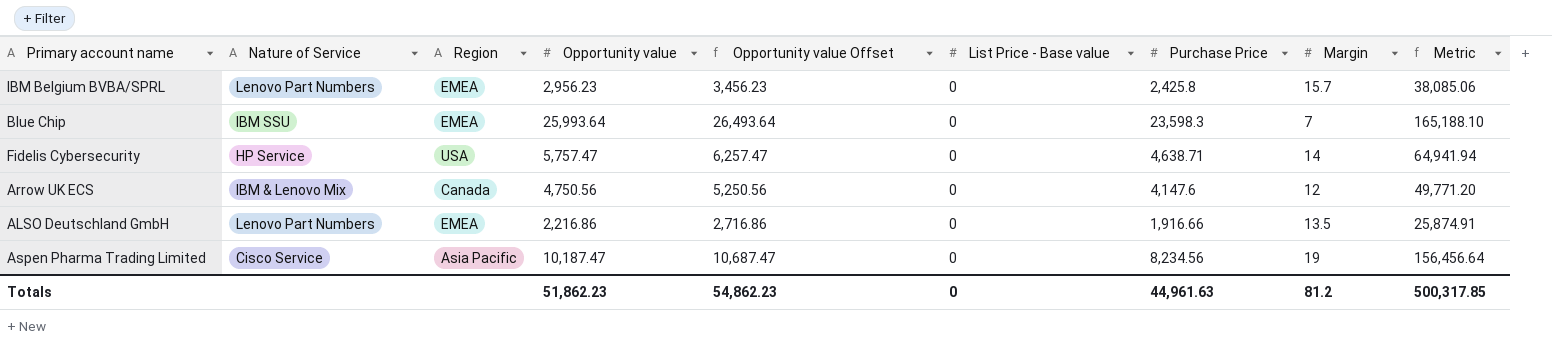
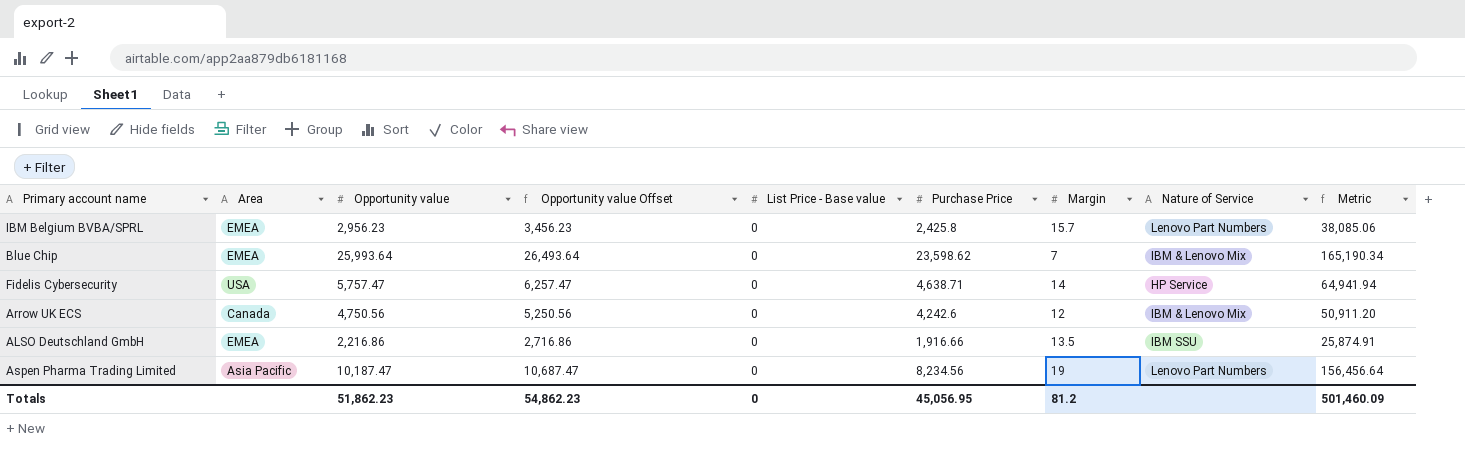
column name: Region -> Area
column Nature of Service | position: 2 -> 8
Blue Chip | Purchase Price: 23,598.3 -> 23,598.62
Blue Chip | Nature of Service: IBM SSU -> IBM & Lenovo Mix
Blue Chip | Metric: 165,188.10 -> 165,190.34
Arrow UK ECS | Purchase Price: 4,147.6 -> 4,242.6
Arrow UK ECS | Metric: 49,771.20 -> 50,911.20
ALSO Deutschland GmbH | Nature of Service: Lenovo Part Numbers -> IBM SSU
Aspen Pharma Trading Limited | Nature of Service: Cisco Service -> Lenovo Part Numbers
Totals | Purchase Price: 44,961.63 -> 45,056.95
Totals | Metric: 500,317.85 -> 501,460.09

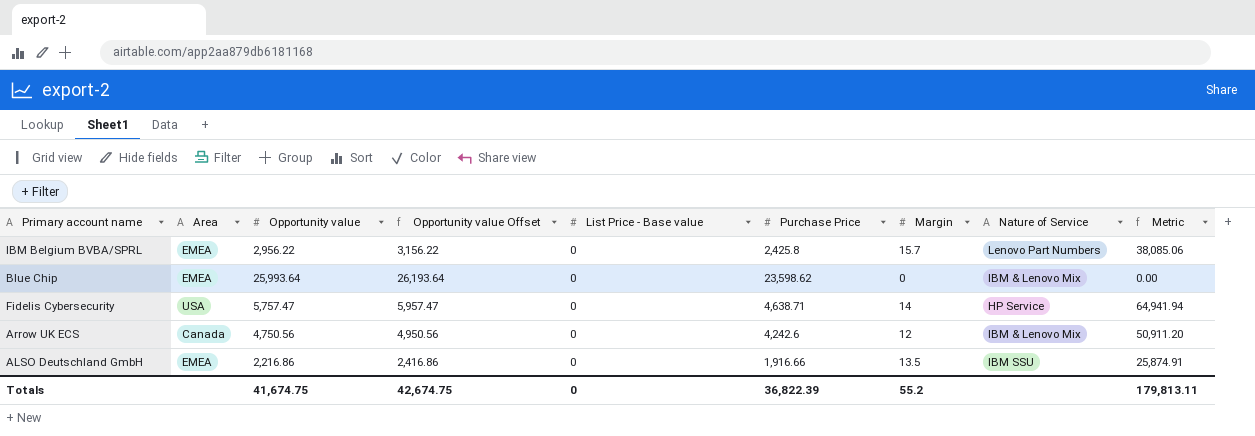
column Opportunity value Offset | formula: [Opportunity value] + 500 -> [Opportunity value] + 200
row Aspen Pharma Trading Limited: Asia Pacific | 10,187.47 | 10,687.47 | 0 | 8,234.56 | 19 | Lenovo Part Numbers | 156,456.64 -> none
IBM Belgium BVBA/SPRL | Opportunity value: 2,956.23 -> 2,956.22
Blue Chip | Margin: 7 -> 0
Blue Chip | Metric: 165,190.34 -> 0.00
Totals | Opportunity value: 51,862.23 -> 41,674.75
Totals | Opportunity value Offset: 54,862.23 -> 42,674.75
Totals | Purchase Price: 45,056.95 -> 36,822.39
Totals | Margin: 81.2 -> 55.2
Totals | Metric: 501,460.09 -> 179,813.11

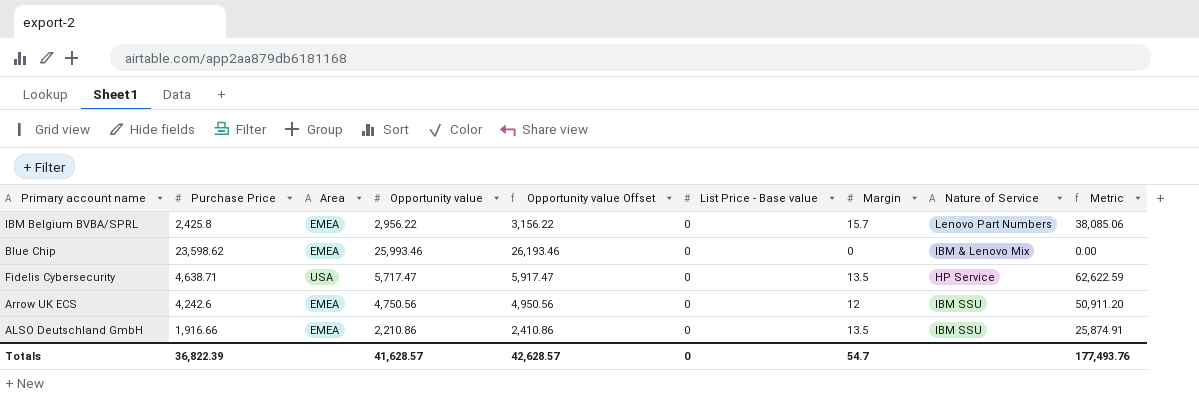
column Purchase Price | position: 6 -> 2
Blue Chip | Opportunity value: 25,993.64 -> 25,993.46
Blue Chip | Opportunity value Offset: 26,193.64 -> 26,193.46
Fidelis Cybersecurity | Opportunity value: 5,757.47 -> 5,717.47
Fidelis Cybersecurity | Opportunity value Offset: 5,957.47 -> 5,917.47
Fidelis Cybersecurity | Margin: 14 -> 13.5
Fidelis Cybersecurity | Metric: 64,941.94 -> 62,622.59
Arrow UK ECS | Area: Canada -> EMEA
Arrow UK ECS | Nature of Service: IBM & Lenovo Mix -> IBM SSU
ALSO Deutschland GmbH | Opportunity value: 2,216.86 -> 2,210.86
ALSO Deutschland GmbH | Opportunity value Offset: 2,416.86 -> 2,410.86
Totals | Opportunity value: 41,674.75 -> 41,628.57
Totals | Opportunity value Offset: 42,674.75 -> 42,628.57
Totals | Margin: 55.2 -> 54.7
Totals | Metric: 179,813.11 -> 177,493.76

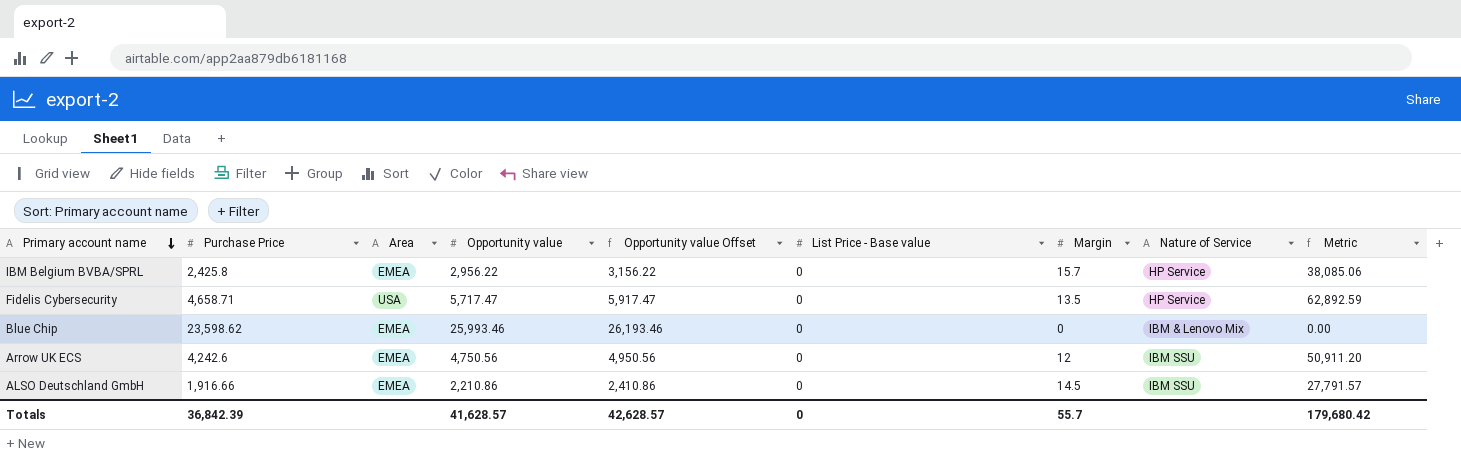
row order: none -> Primary account name descending
IBM Belgium BVBA/SPRL | Nature of Service: Lenovo Part Numbers -> HP Service
Fidelis Cybersecurity | Purchase Price: 4,638.71 -> 4,658.71
Fidelis Cybersecurity | Metric: 62,622.59 -> 62,892.59
ALSO Deutschland GmbH | Margin: 13.5 -> 14.5
ALSO Deutschland GmbH | Metric: 25,874.91 -> 27,791.57
Totals | Purchase Price: 36,822.39 -> 36,842.39
Totals | Margin: 54.7 -> 55.7
Totals | Metric: 177,493.76 -> 179,680.42

